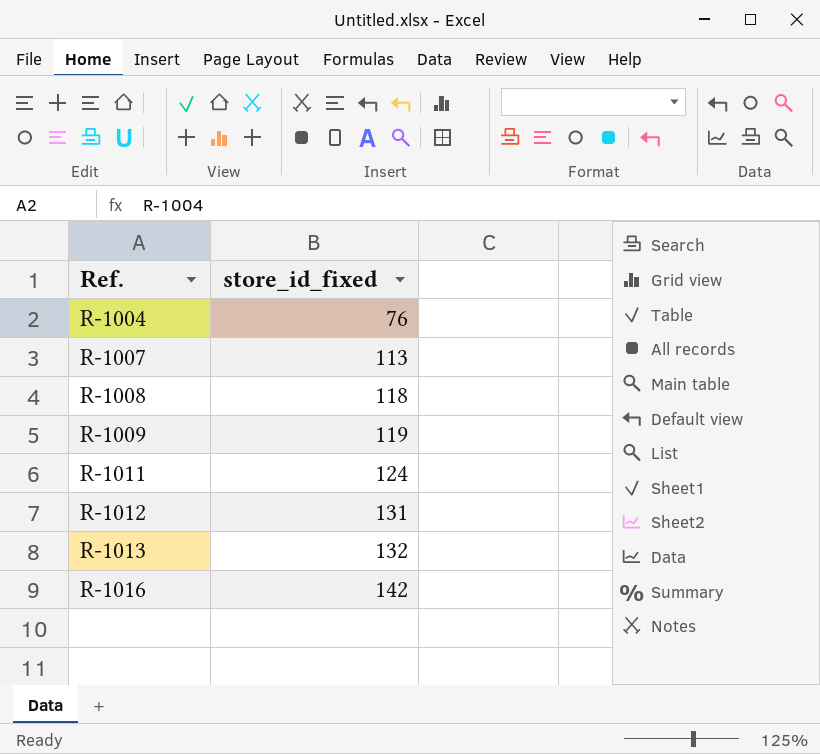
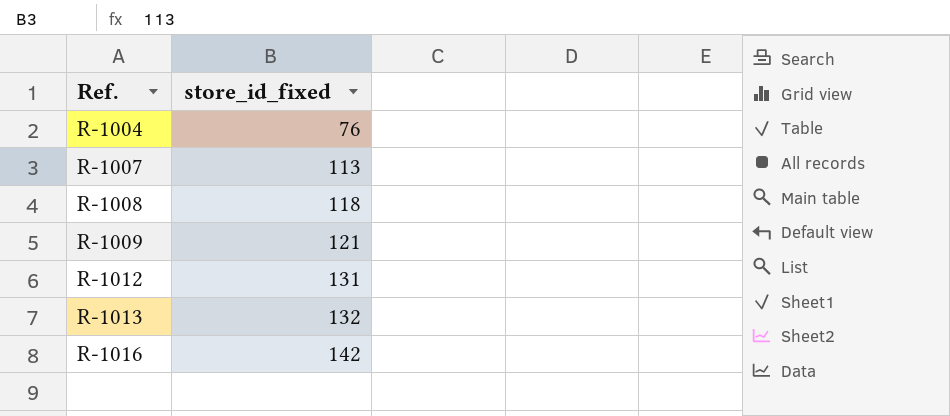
row R-1011: 124 -> none
R-1009 | store_id_fixed: 119 -> 121

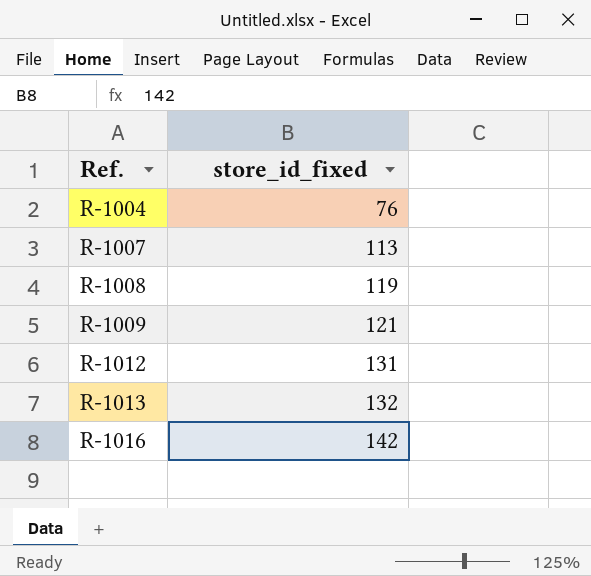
R-1008 | store_id_fixed: 118 -> 119

